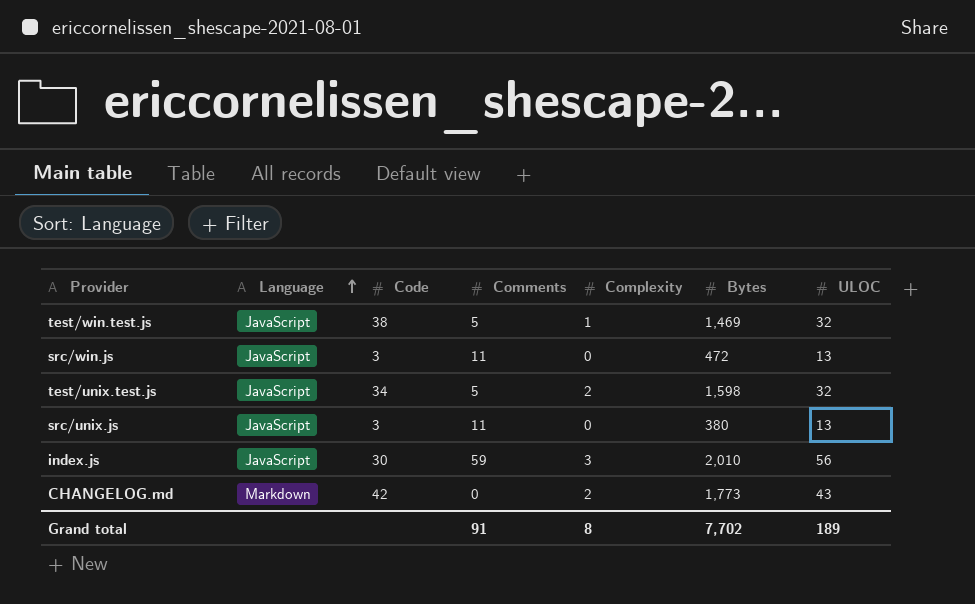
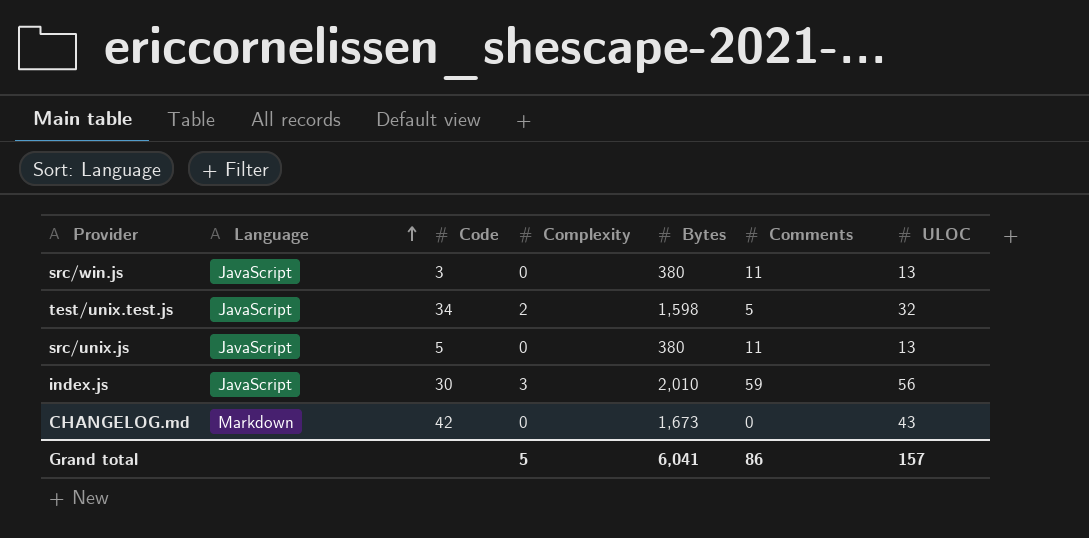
column Comments | position: 4 -> 6
row test/win.test.js: JavaScript | 38 | 5 | 1 | 1,469 | 32 -> none
src/win.js | Bytes: 472 -> 380
src/unix.js | Code: 3 -> 5
CHANGELOG.md | Complexity: 2 -> 0
CHANGELOG.md | Bytes: 1,773 -> 1,673
Grand total | Complexity: 8 -> 5
Grand total | Bytes: 7,702 -> 6,041
Grand total | Comments: 91 -> 86
Grand total | ULOC: 189 -> 157

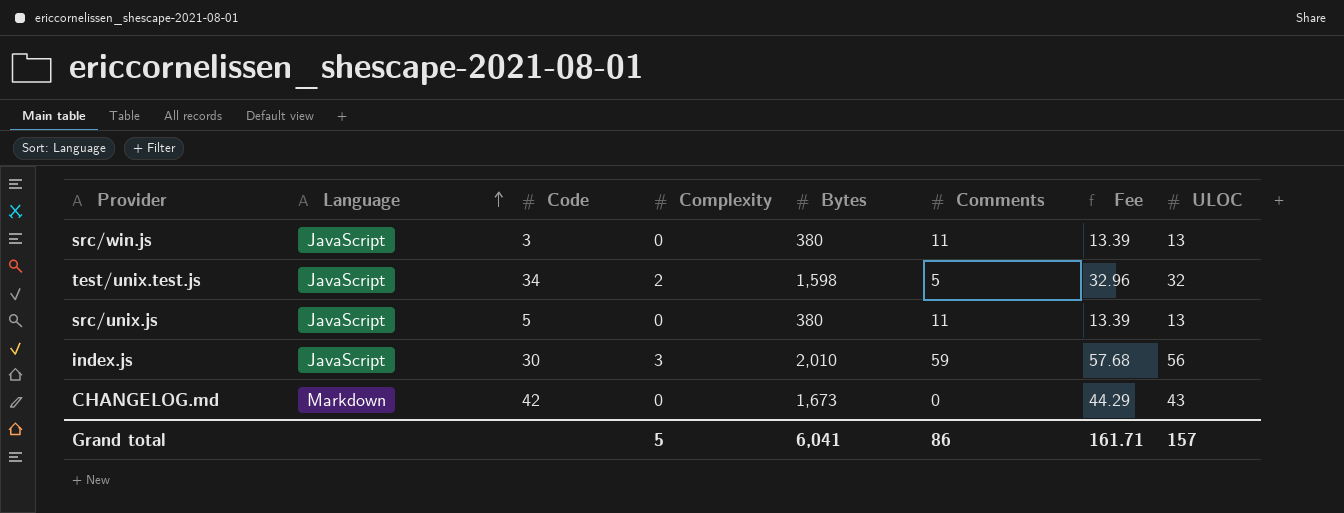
column Fee | formula: none -> [ULOC] * 1.03

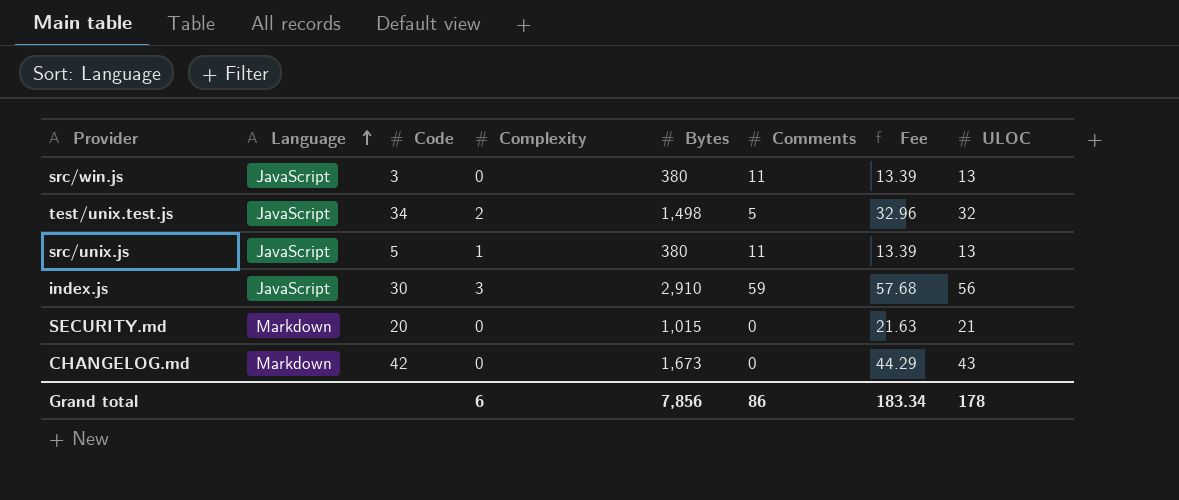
test/unix.test.js | Bytes: 1,598 -> 1,498
src/unix.js | Complexity: 0 -> 1
index.js | Bytes: 2,010 -> 2,910
row SECURITY.md: none -> Markdown | 20 | 0 | 1,015 | 0 | 21.63 | 21
Grand total | Complexity: 5 -> 6
Grand total | Bytes: 6,041 -> 7,856
Grand total | Fee: 161.71 -> 183.34
Grand total | ULOC: 157 -> 178

